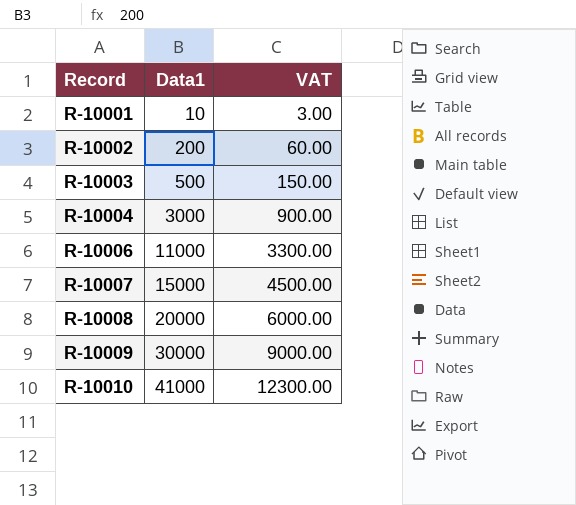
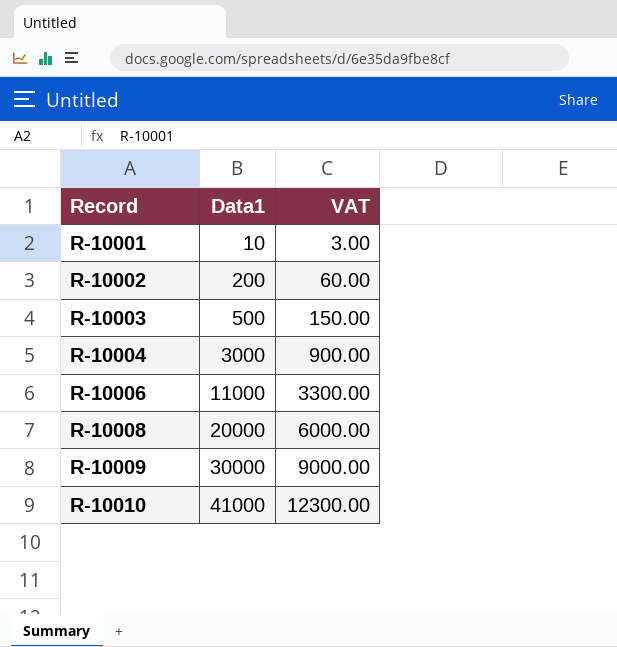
row R-10007: 15000 | 4500.00 -> none

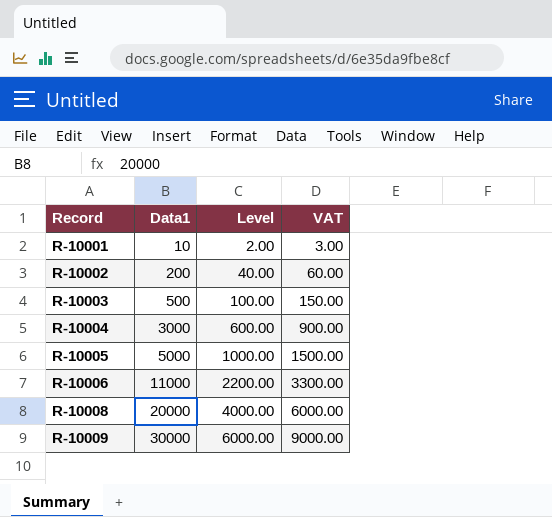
column Level | formula: none -> [Data1] * 0.2
row R-10010: 41000 | 12300.00 -> none
row R-10005: none -> 5000 | 1000.00 | 1500.00

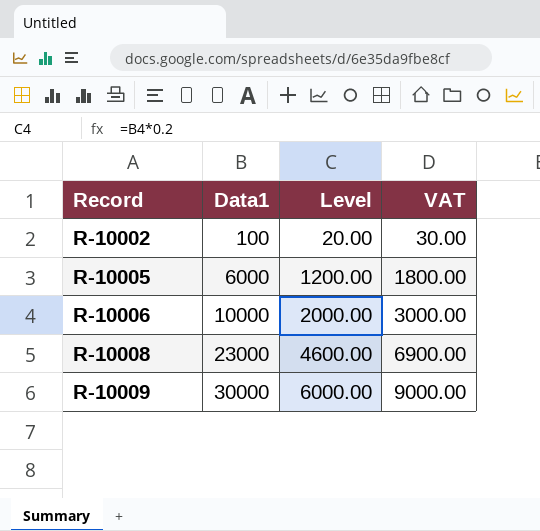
row R-10001: 10 | 2.00 | 3.00 -> none
row R-10003: 500 | 100.00 | 150.00 -> none
row R-10004: 3000 | 600.00 | 900.00 -> none
R-10002 | Data1: 200 -> 100
R-10002 | Level: 40.00 -> 20.00
R-10002 | VAT: 60.00 -> 30.00
R-10005 | Data1: 5000 -> 6000
R-10005 | Level: 1000.00 -> 1200.00
R-10005 | VAT: 1500.00 -> 1800.00
R-10006 | Data1: 11000 -> 10000
R-10006 | Level: 2200.00 -> 2000.00
R-10006 | VAT: 3300.00 -> 3000.00
R-10008 | Data1: 20000 -> 23000
R-10008 | Level: 4000.00 -> 4600.00
R-10008 | VAT: 6000.00 -> 6900.00

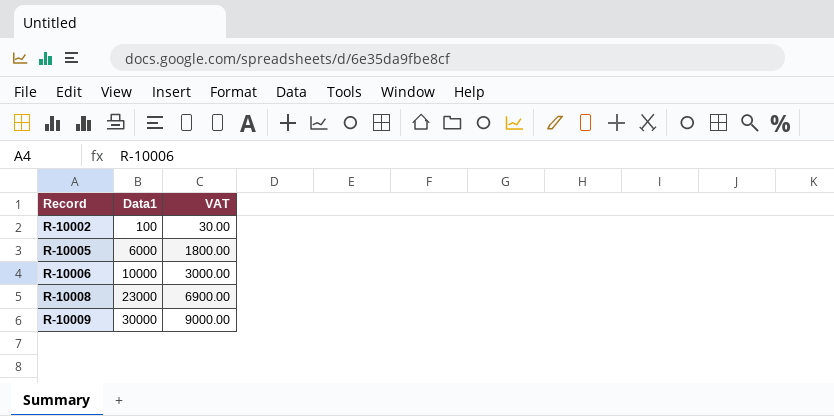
column Level | formula: [Data1] * 0.2 -> none

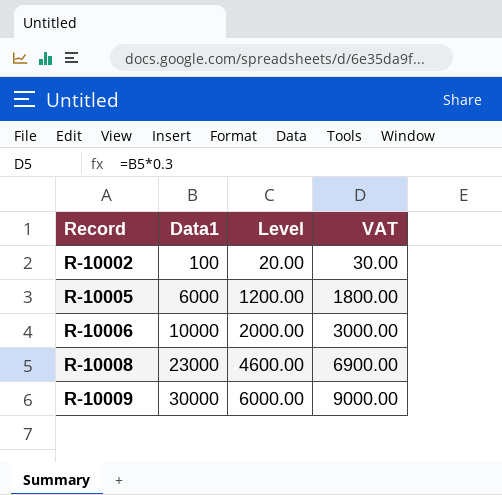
column Level | formula: none -> [Data1] * 0.2

